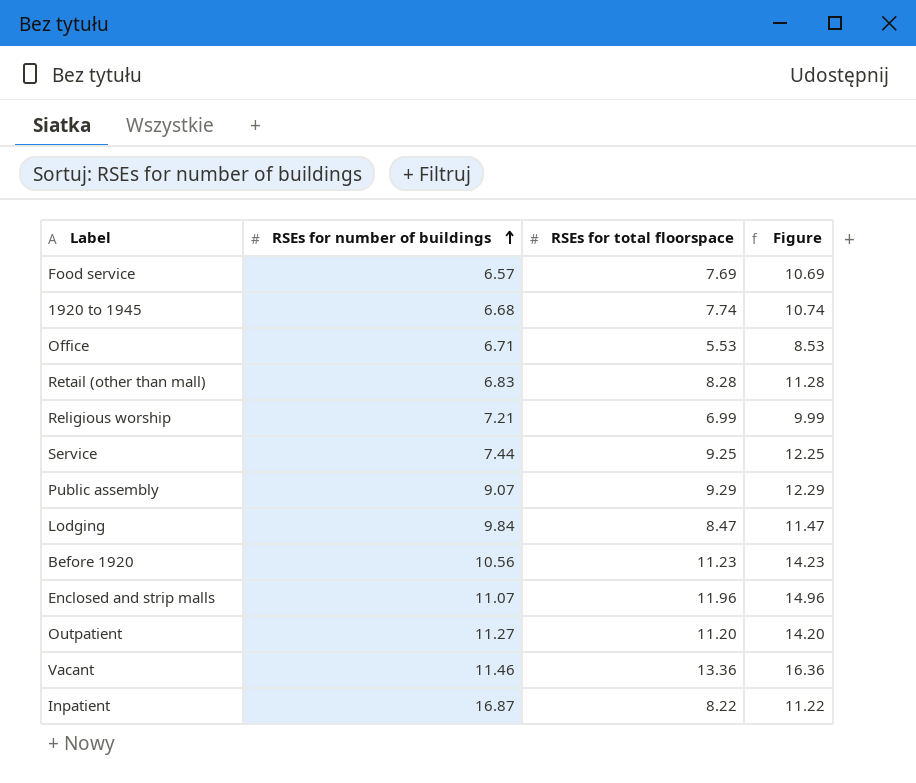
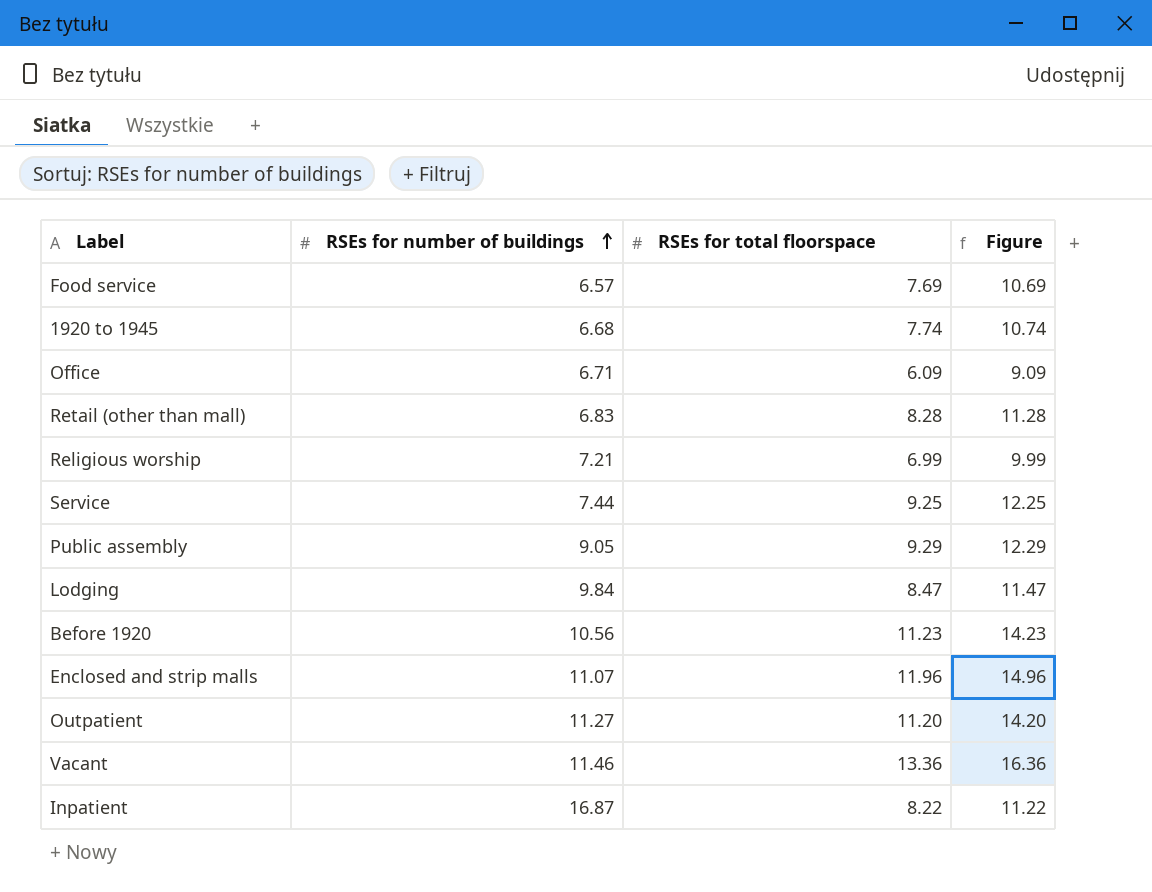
Office | RSEs for total floorspace: 5.53 -> 6.09
Office | Figure: 8.53 -> 9.09
Public assembly | RSEs for number of buildings: 9.07 -> 9.05

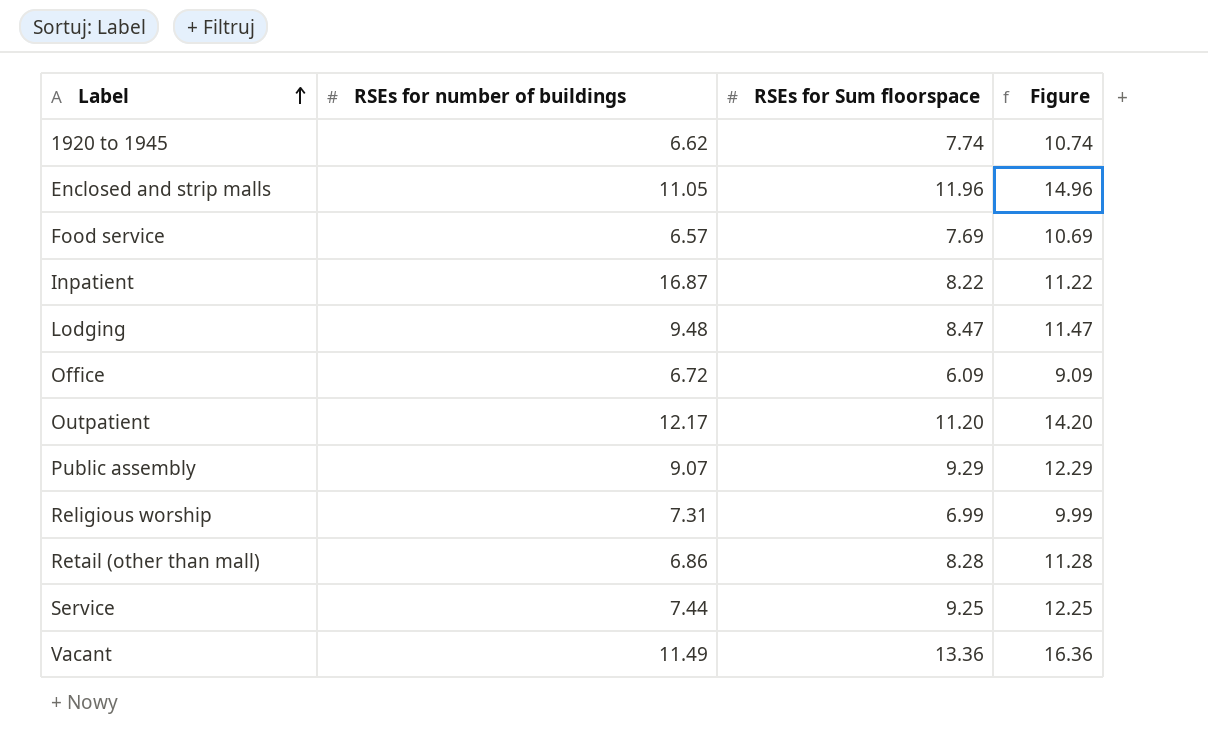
row order: RSEs for number of buildings ascending -> Label ascending
column name: RSEs for total floorspace -> RSEs for Sum floorspace
row Before 1920: 10.56 | 11.23 | 14.23 -> none
1920 to 1945 | RSEs for number of buildings: 6.68 -> 6.62
Enclosed and strip malls | RSEs for number of buildings: 11.07 -> 11.05
Lodging | RSEs for number of buildings: 9.84 -> 9.48
Office | RSEs for number of buildings: 6.71 -> 6.72
Outpatient | RSEs for number of buildings: 11.27 -> 12.17
Public assembly | RSEs for number of buildings: 9.05 -> 9.07
Religious worship | RSEs for number of buildings: 7.21 -> 7.31
Retail (other than mall) | RSEs for number of buildings: 6.83 -> 6.86
Vacant | RSEs for number of buildings: 11.46 -> 11.49

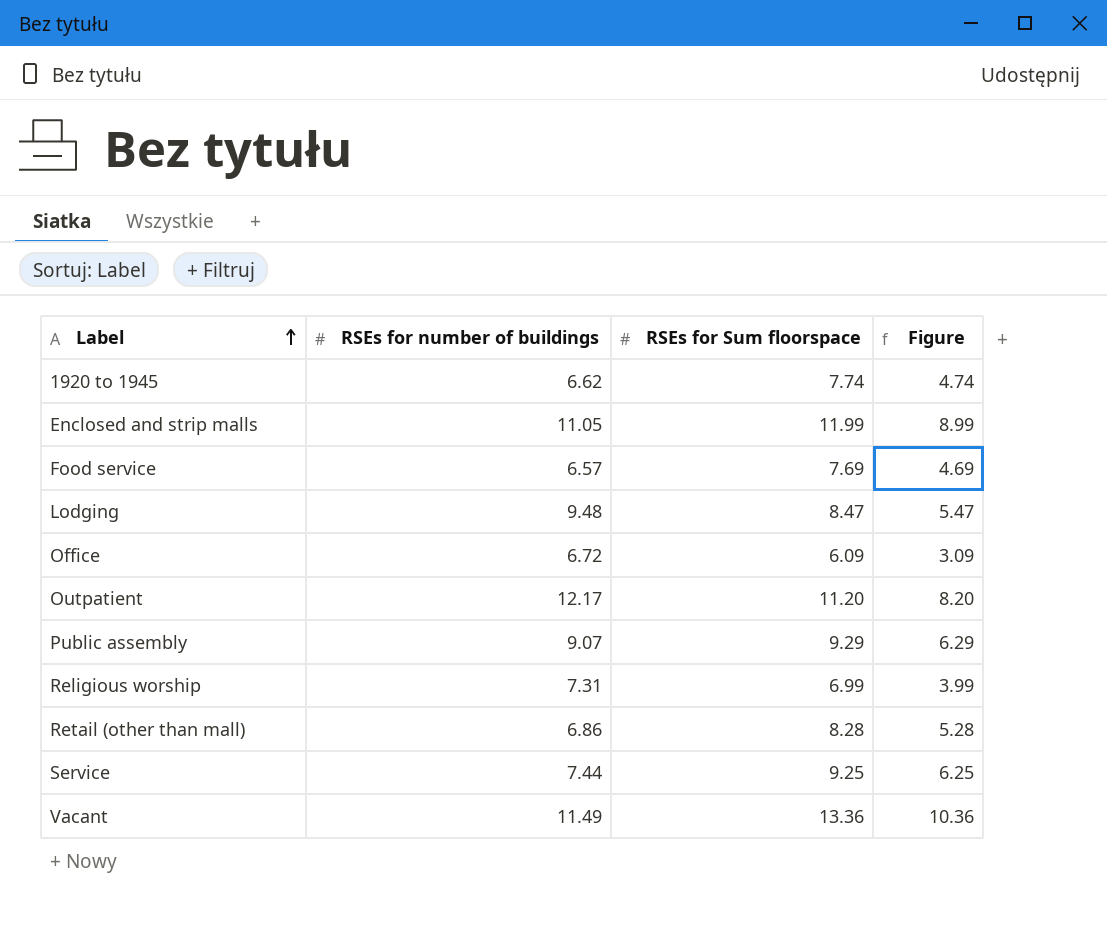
column Figure | formula: [RSEs for Sum floorspace] + 3 -> [RSEs for Sum floorspace] - 3
row Inpatient: 16.87 | 8.22 | 11.22 -> none
Enclosed and strip malls | RSEs for Sum floorspace: 11.96 -> 11.99

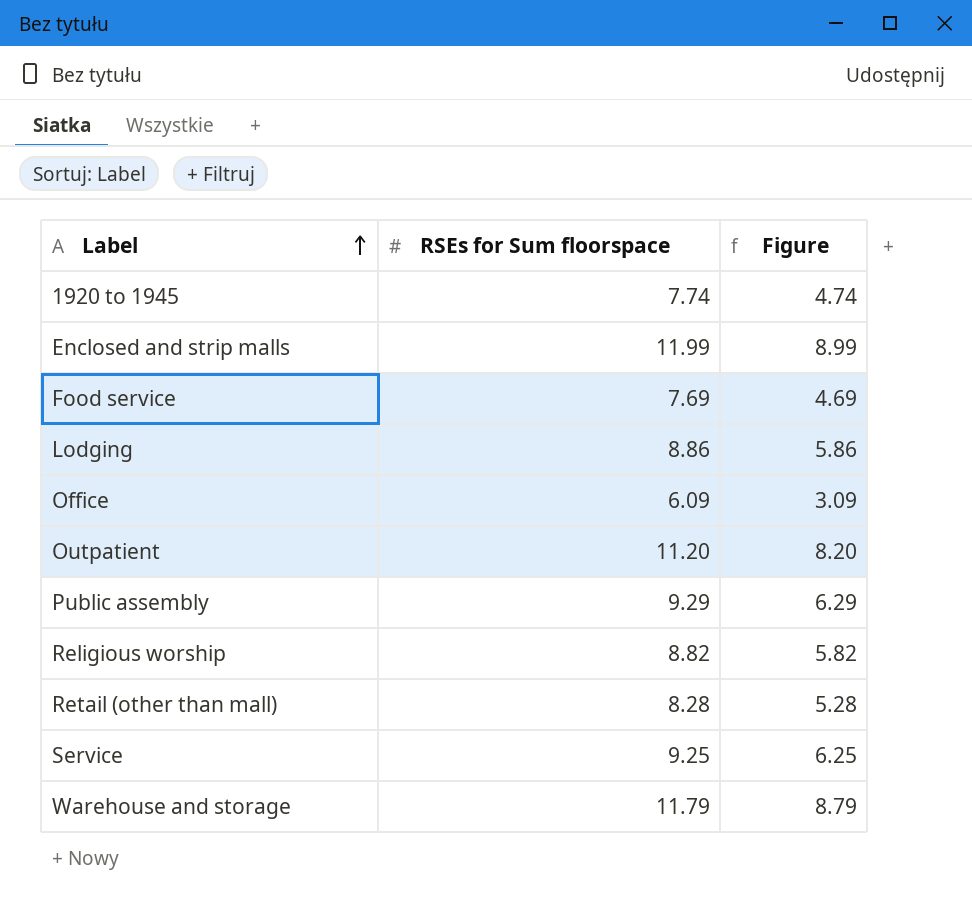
column RSEs for number of buildings | position: 2 -> none
row Vacant: 11.49 | 13.36 | 10.36 -> none
Lodging | RSEs for Sum floorspace: 8.47 -> 8.86
Lodging | Figure: 5.47 -> 5.86
Religious worship | RSEs for Sum floorspace: 6.99 -> 8.82
Religious worship | Figure: 3.99 -> 5.82
row Warehouse and storage: none -> 11.79 | 8.79

